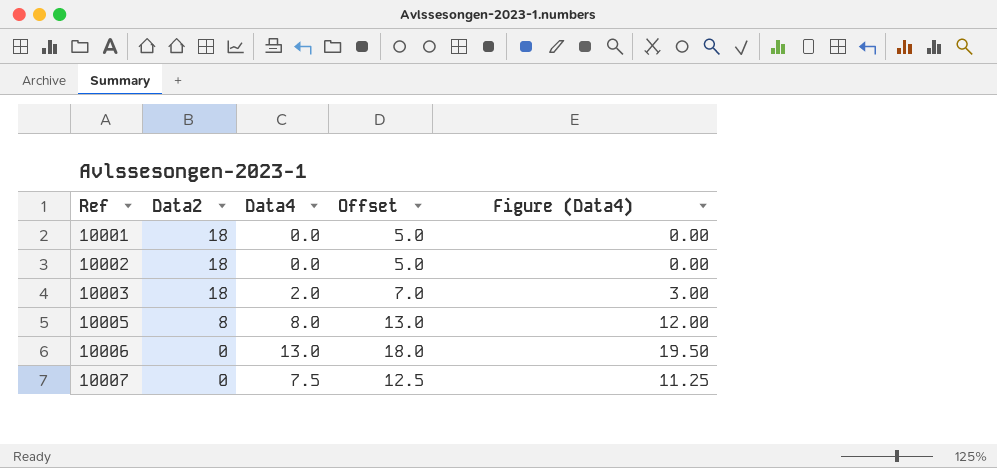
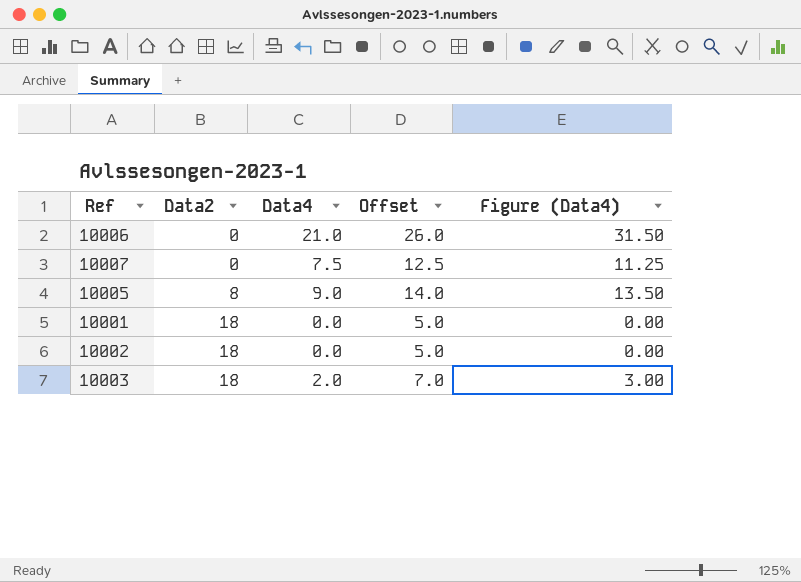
row order: Ref ascending -> Data2 ascending
10006 | Data4: 13.0 -> 21.0
10006 | Offset: 18.0 -> 26.0
10006 | Figure (Data4): 19.50 -> 31.50
10005 | Data4: 8.0 -> 9.0
10005 | Offset: 13.0 -> 14.0
10005 | Figure (Data4): 12.00 -> 13.50

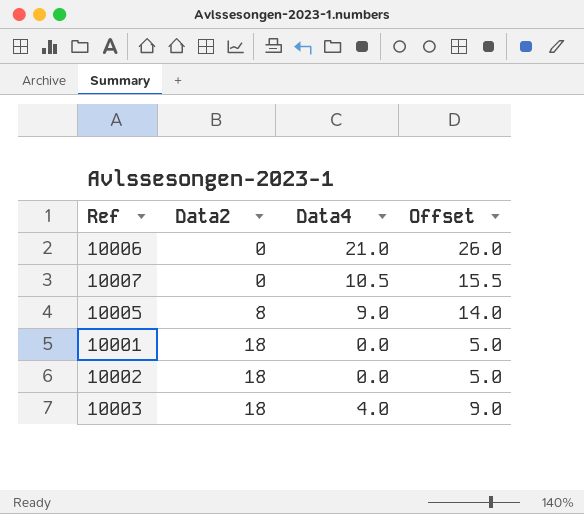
column Figure (Data4) | formula: [Data4] * 1.5 -> none
10007 | Data4: 7.5 -> 10.5
10007 | Offset: 12.5 -> 15.5
10003 | Data4: 2.0 -> 4.0
10003 | Offset: 7.0 -> 9.0

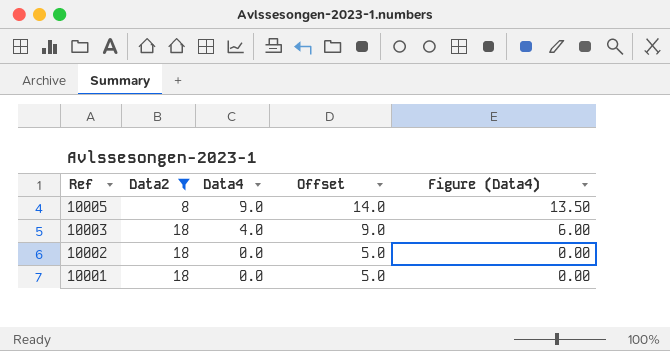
filter: none -> Data2 != 0
row order: Data2 ascending -> Ref descending
column Figure (Data4) | formula: none -> [Data4] * 1.5

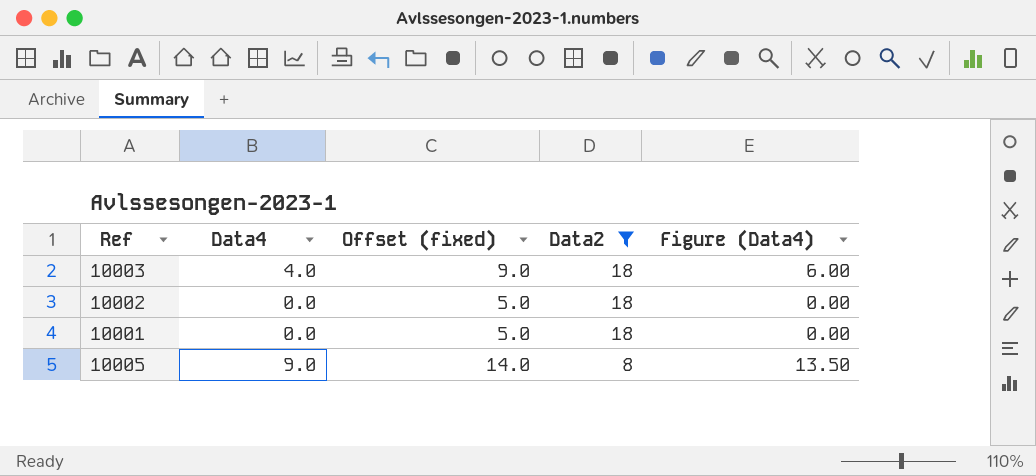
row order: Ref descending -> Data2 descending
column name: Offset -> Offset (fixed)
column Data2 | position: 2 -> 4

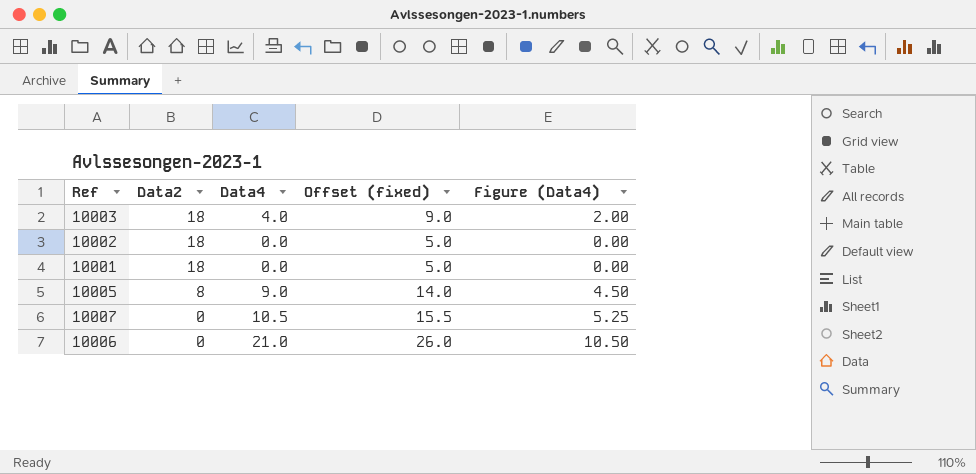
filter: Data2 != 0 -> none
column Data2 | position: 4 -> 2
column Figure (Data4) | formula: [Data4] * 1.5 -> [Data4] * 0.5

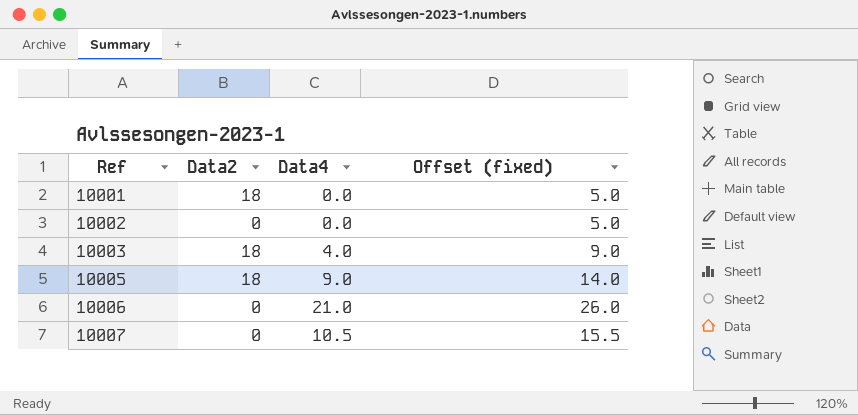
row order: Data2 descending -> Ref ascending
column Figure (Data4) | formula: [Data4] * 0.5 -> none
10002 | Data2: 18 -> 0
10005 | Data2: 8 -> 18

